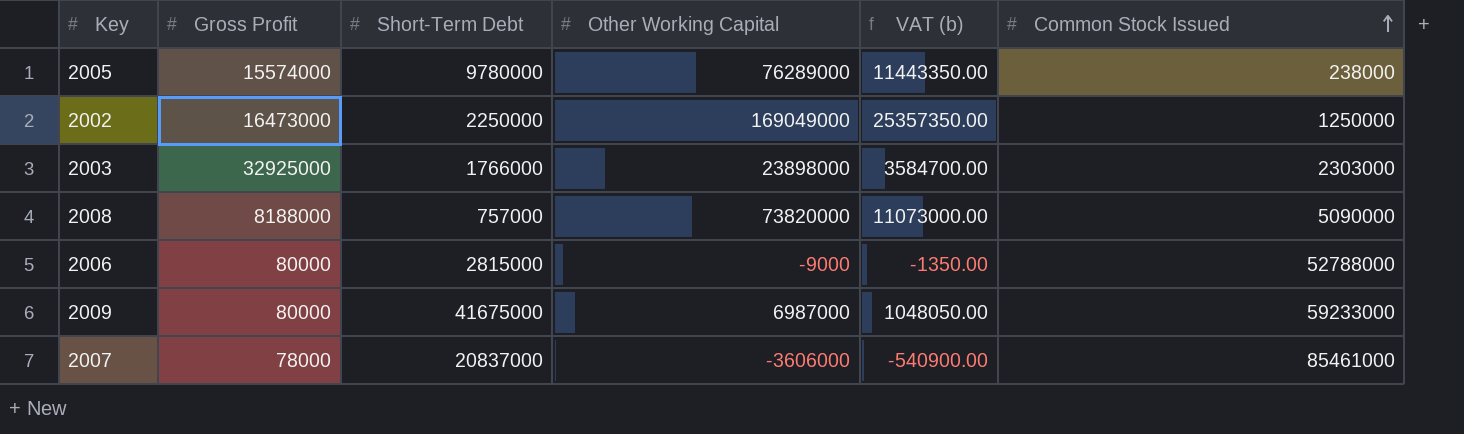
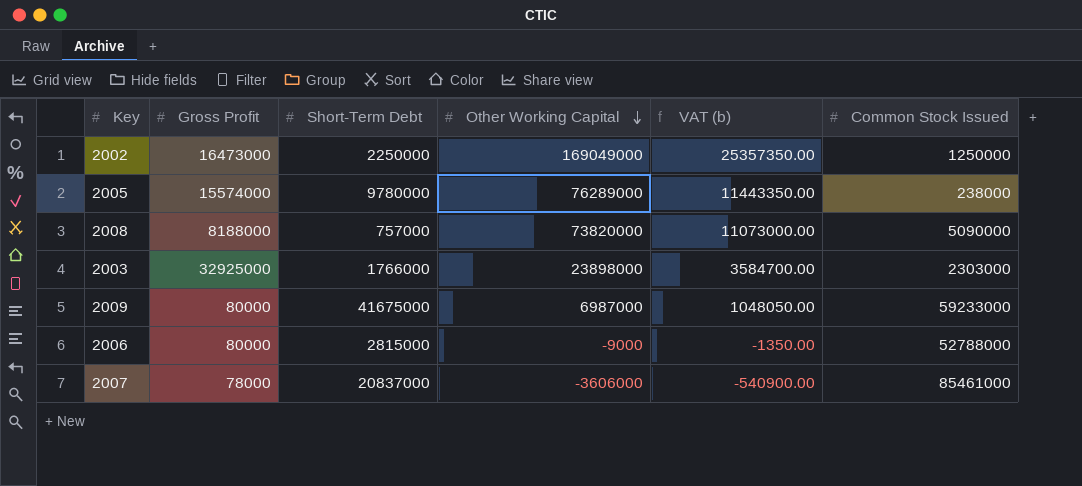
row order: Common Stock Issued ascending -> Other Working Capital descending

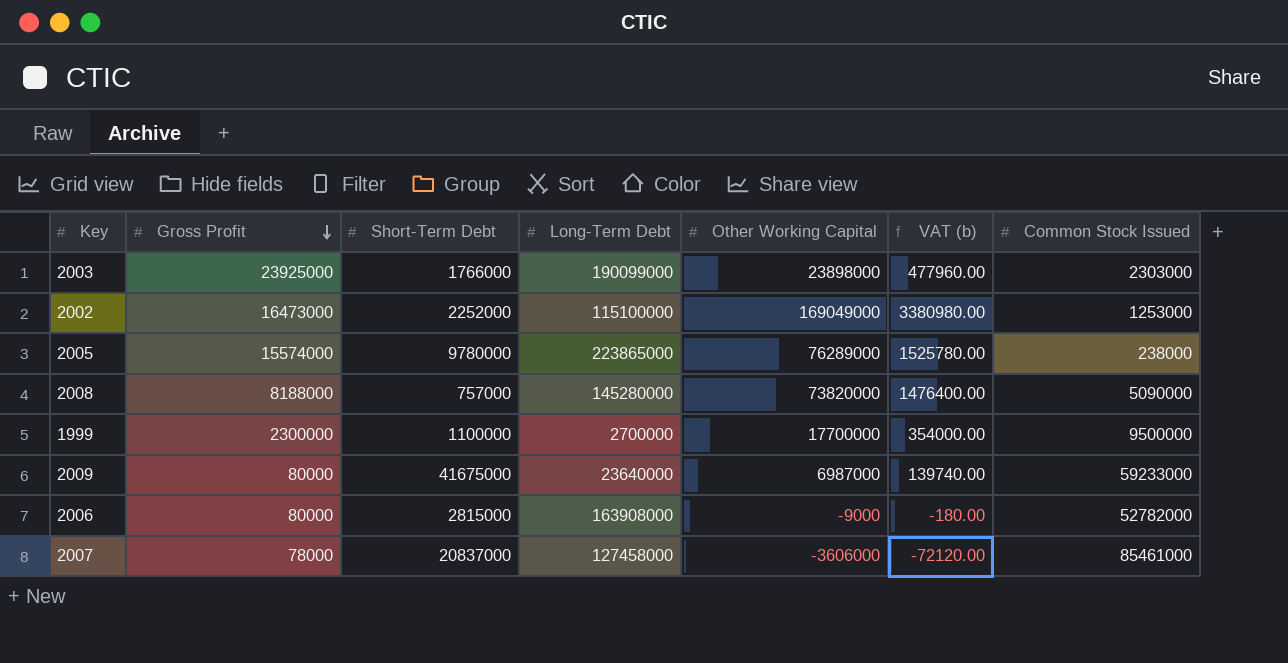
row order: Other Working Capital descending -> Gross Profit descending
column Long-Term Debt | position: none -> 4
column VAT (b) | formula: [Other Working Capital] * 0.15 -> [Other Working Capital] * 0.02
2003 | Gross Profit: 32925000 -> 23925000
2002 | Short-Term Debt: 2250000 -> 2252000
2002 | Common Stock Issued: 1250000 -> 1253000
row 1999: none -> 2300000 | 1100000 | 2700000 | 17700000 | 354000.00 | 9500000
2006 | Common Stock Issued: 52788000 -> 52782000

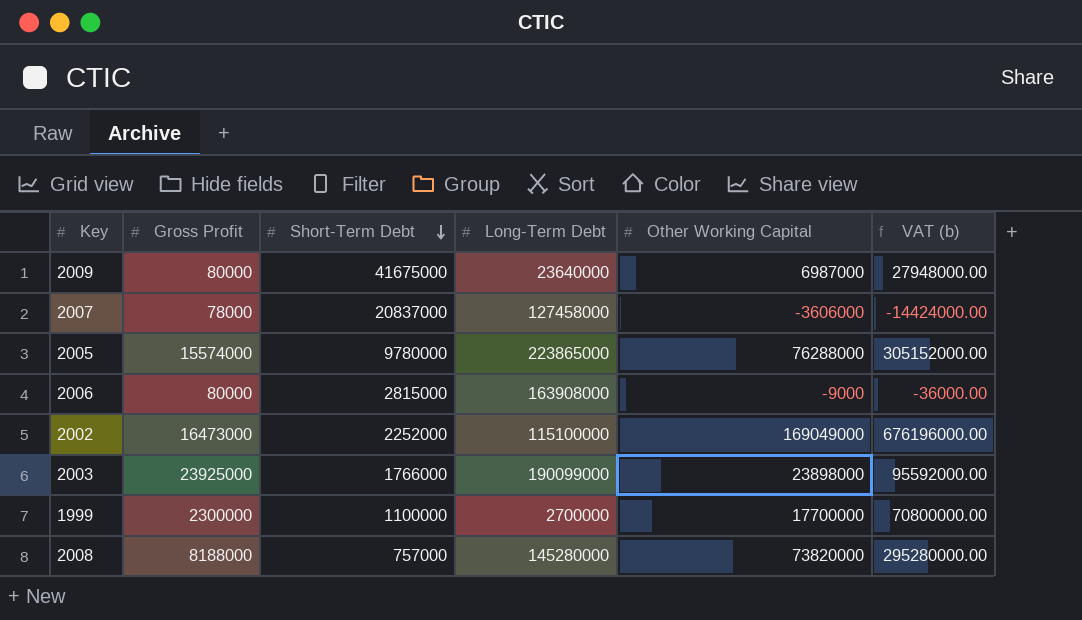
row order: Gross Profit descending -> Short-Term Debt descending
column Common Stock Issued | position: 7 -> none
column VAT (b) | formula: [Other Working Capital] * 0.02 -> [Other Working Capital] * 4
2005 | Other Working Capital: 76289000 -> 76288000

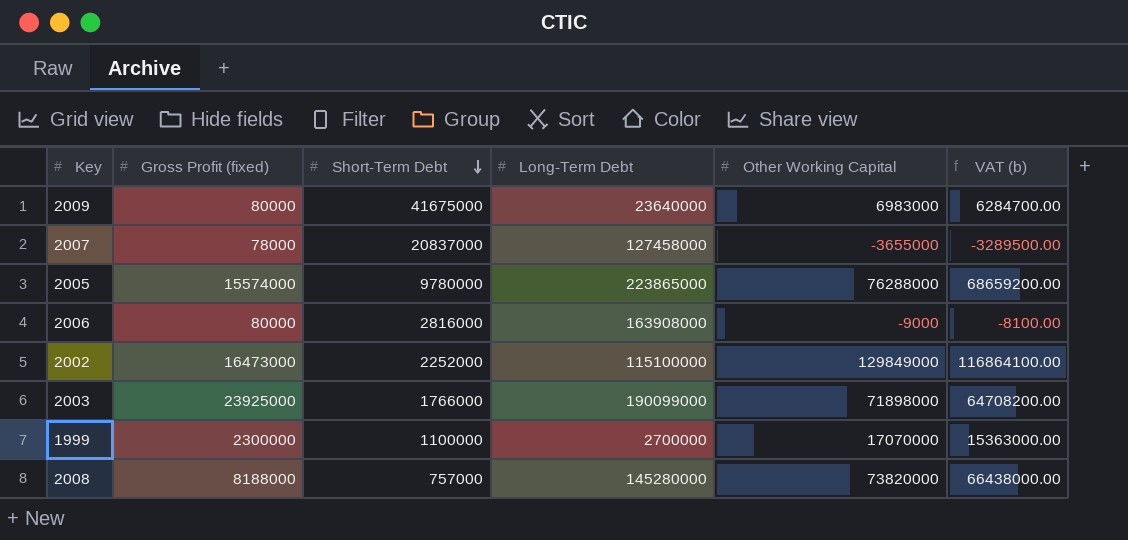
column name: Gross Profit -> Gross Profit (fixed)
column VAT (b) | formula: [Other Working Capital] * 4 -> [Other Working Capital] * 0.9
2009 | Other Working Capital: 6987000 -> 6983000
2007 | Other Working Capital: -3606000 -> -3655000
2006 | Short-Term Debt: 2815000 -> 2816000
2002 | Other Working Capital: 169049000 -> 129849000
2003 | Other Working Capital: 23898000 -> 71898000
1999 | Other Working Capital: 17700000 -> 17070000

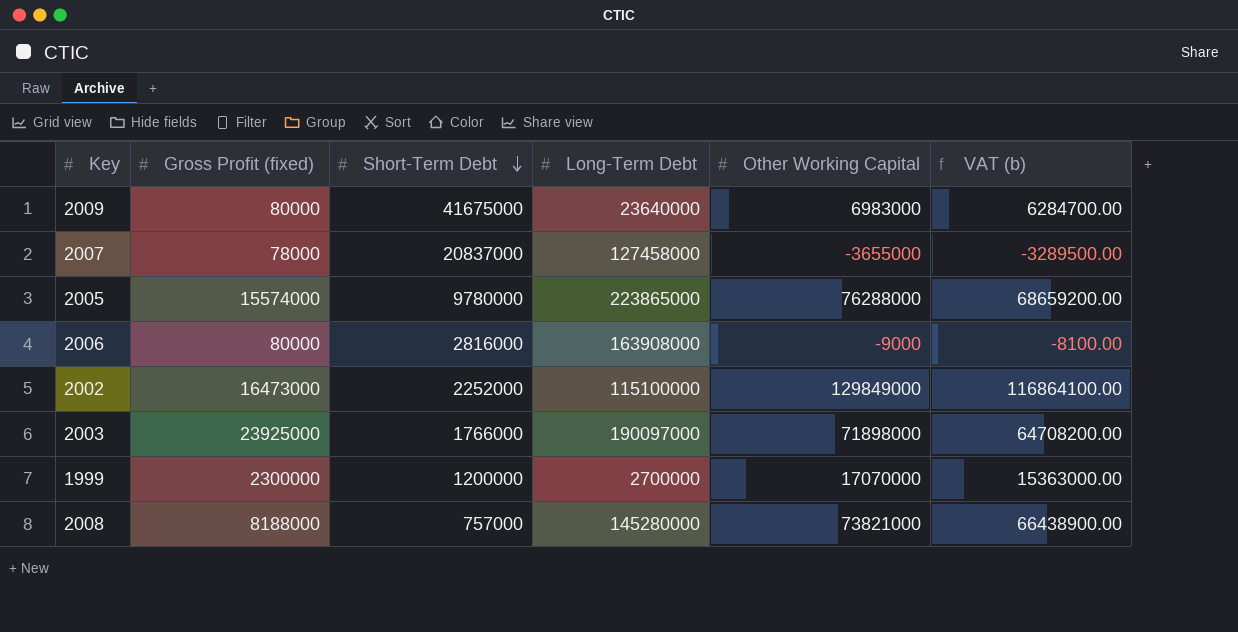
2003 | Long-Term Debt: 190099000 -> 190097000
1999 | Short-Term Debt: 1100000 -> 1200000
2008 | Other Working Capital: 73820000 -> 73821000
2008 | VAT (b): 66438000.00 -> 66438900.00

